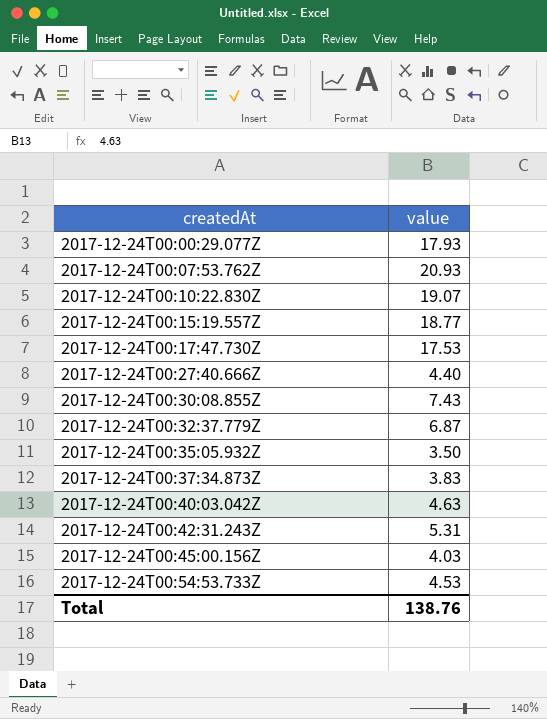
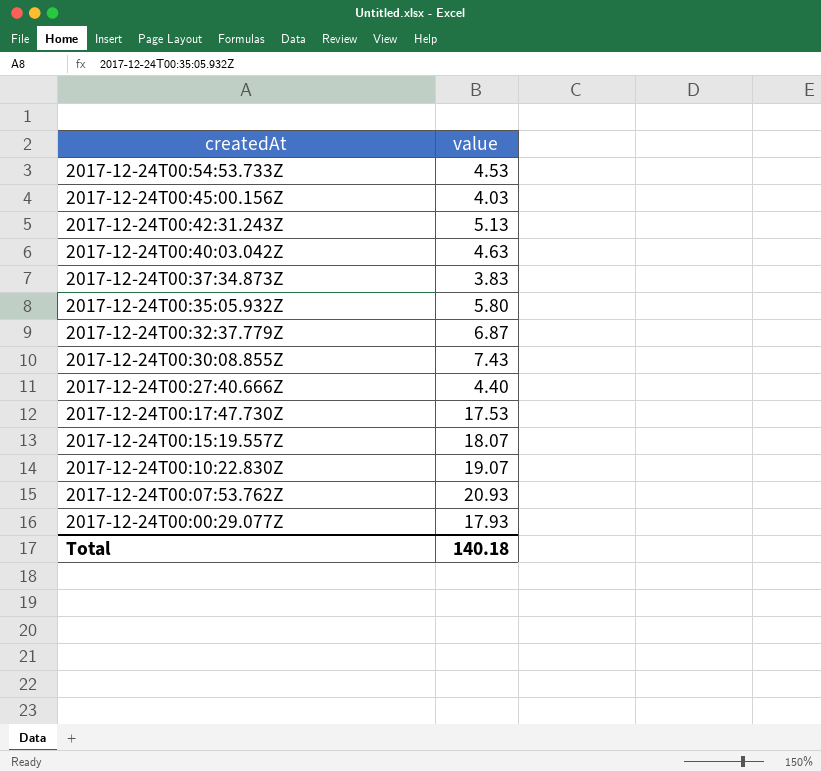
row order: createdAt ascending -> createdAt descending
2017-12-24T00:42:31.243Z | value: 5.31 -> 5.13
2017-12-24T00:35:05.932Z | value: 3.50 -> 5.80
2017-12-24T00:15:19.557Z | value: 18.77 -> 18.07
Total | value: 138.76 -> 140.18

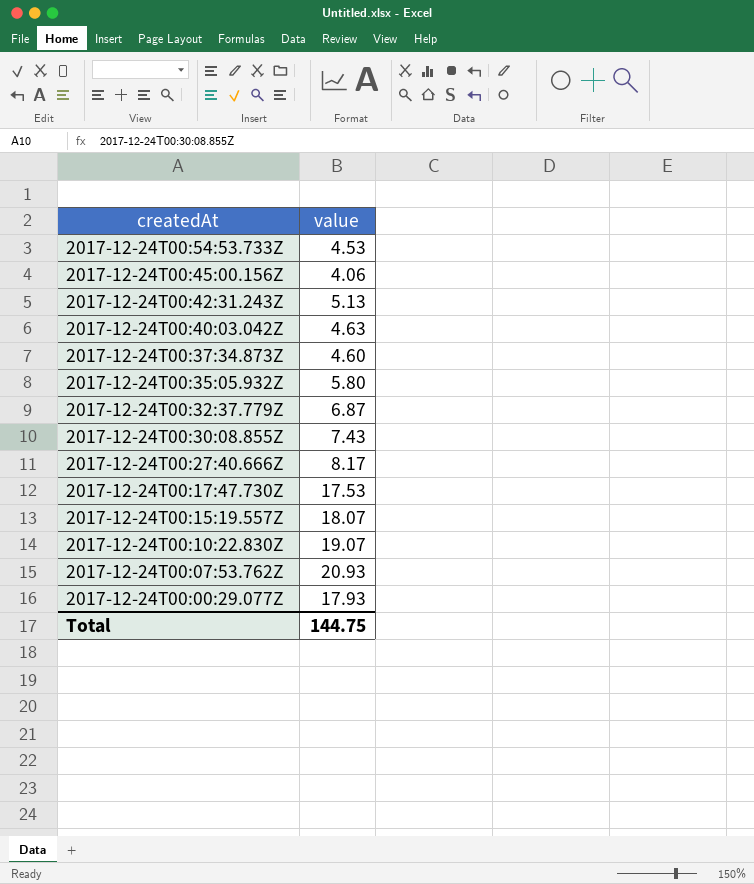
2017-12-24T00:45:00.156Z | value: 4.03 -> 4.06
2017-12-24T00:37:34.873Z | value: 3.83 -> 4.60
2017-12-24T00:27:40.666Z | value: 4.40 -> 8.17
Total | value: 140.18 -> 144.75

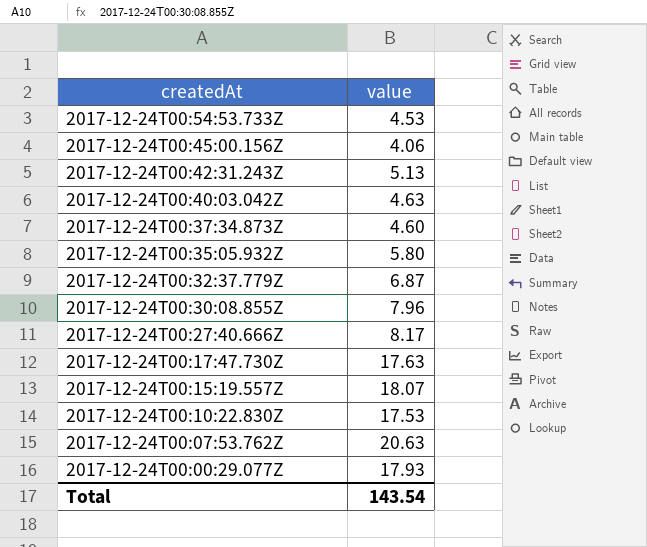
2017-12-24T00:30:08.855Z | value: 7.43 -> 7.96
2017-12-24T00:17:47.730Z | value: 17.53 -> 17.63
2017-12-24T00:10:22.830Z | value: 19.07 -> 17.53
2017-12-24T00:07:53.762Z | value: 20.93 -> 20.63
Total | value: 144.75 -> 143.54

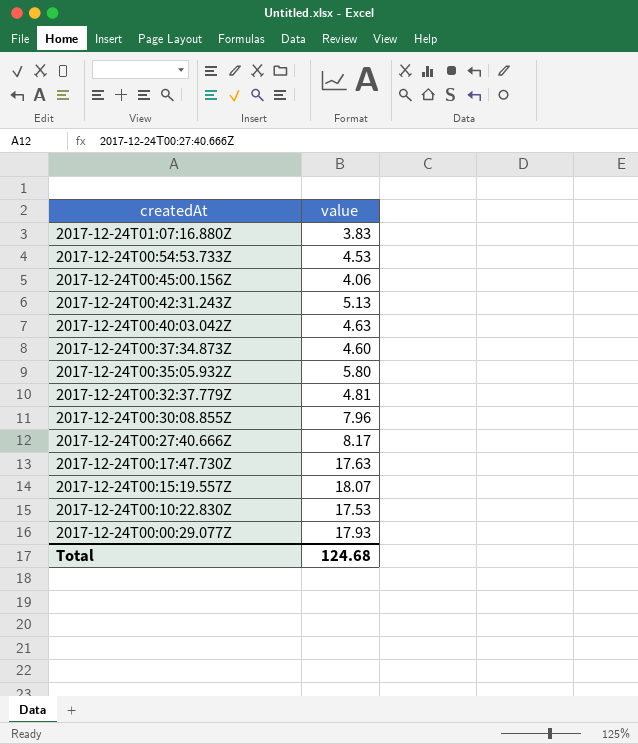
row 2017-12-24T00:07:53.762Z: 20.63 -> none
row 2017-12-24T01:07:16.880Z: none -> 3.83
2017-12-24T00:32:37.779Z | value: 6.87 -> 4.81
Total | value: 143.54 -> 124.68

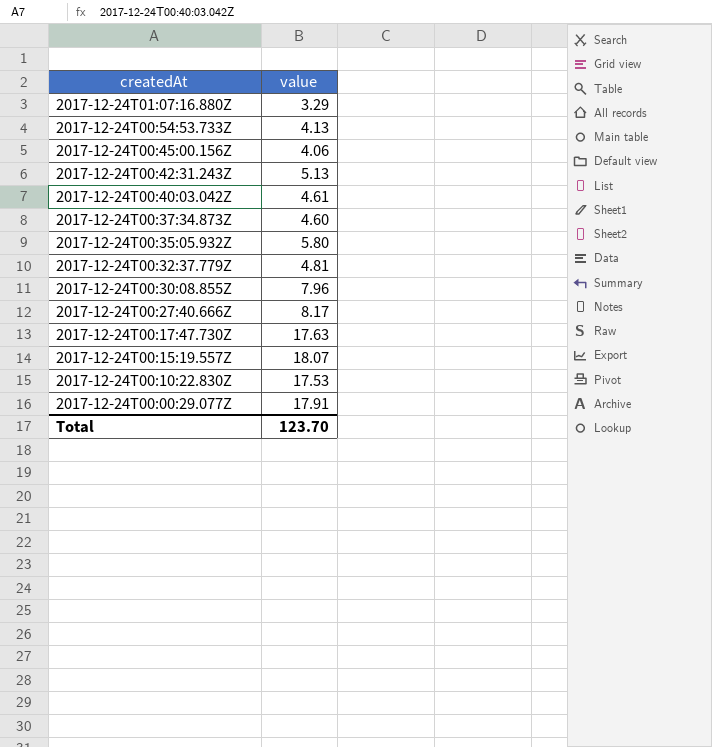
2017-12-24T01:07:16.880Z | value: 3.83 -> 3.29
2017-12-24T00:54:53.733Z | value: 4.53 -> 4.13
2017-12-24T00:40:03.042Z | value: 4.63 -> 4.61
2017-12-24T00:00:29.077Z | value: 17.93 -> 17.91
Total | value: 124.68 -> 123.70

